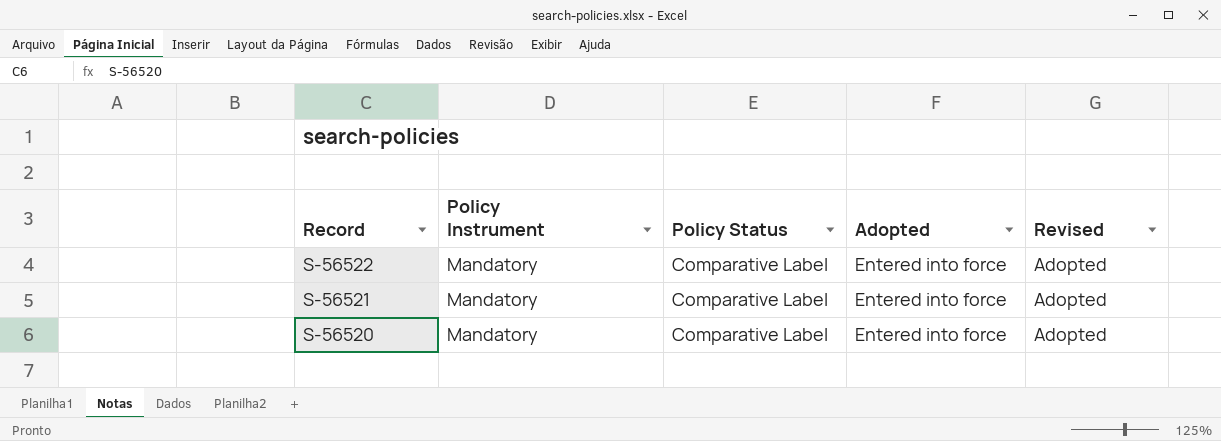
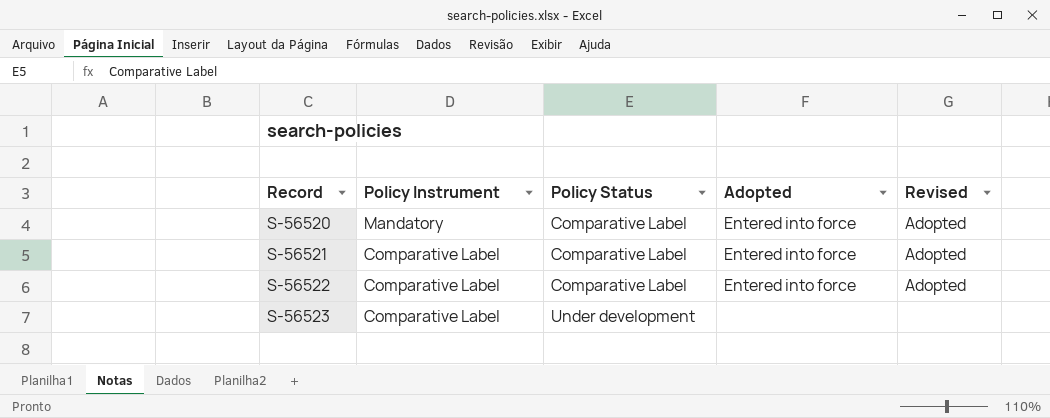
row order: Record descending -> Record ascending
S-56521 | Policy Instrument: Mandatory -> Comparative Label
S-56522 | Policy Instrument: Mandatory -> Comparative Label
row S-56523: none -> Comparative Label | Under development | none | none

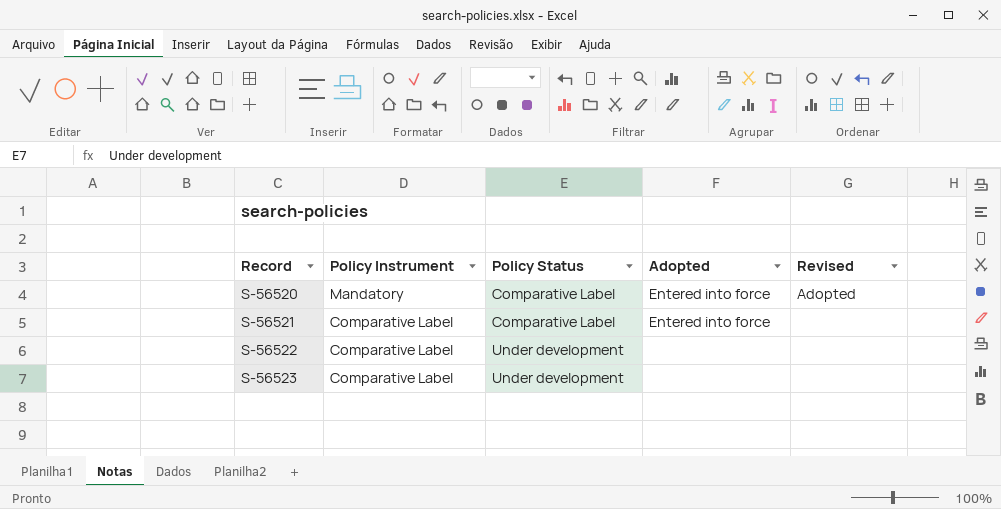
S-56521 | Revised: Adopted -> none
S-56522 | Policy Status: Comparative Label -> Under development
S-56522 | Adopted: Entered into force -> none
S-56522 | Revised: Adopted -> none

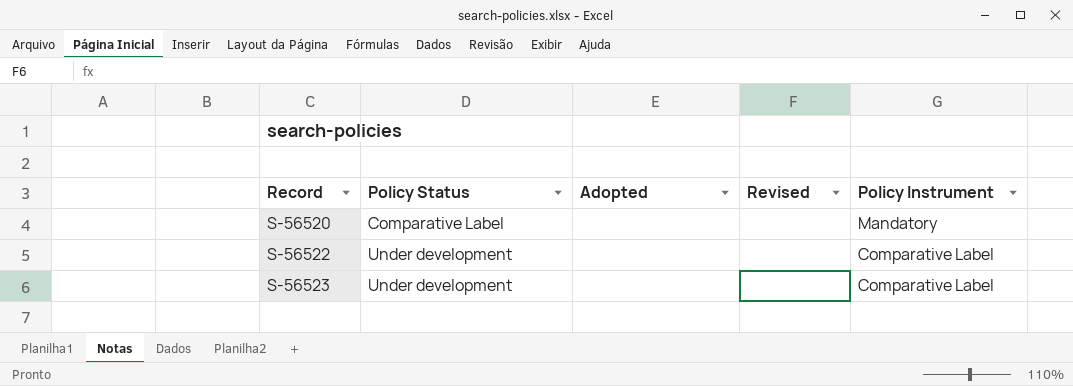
column Policy Instrument | position: 2 -> 5
row S-56521: Comparative Label | Comparative Label | Entered into force | none -> none
S-56520 | Adopted: Entered into force -> none
S-56520 | Revised: Adopted -> none

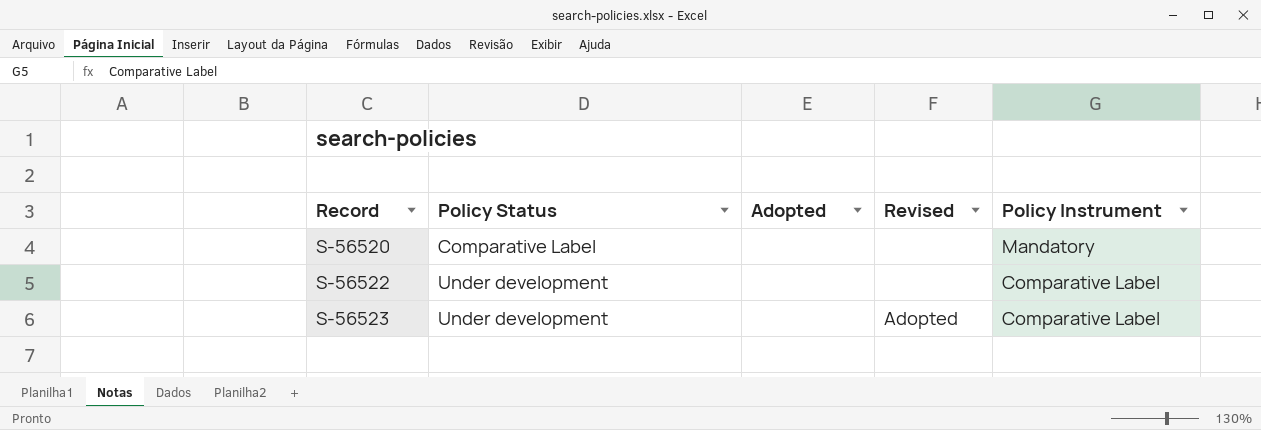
S-56523 | Revised: none -> Adopted

